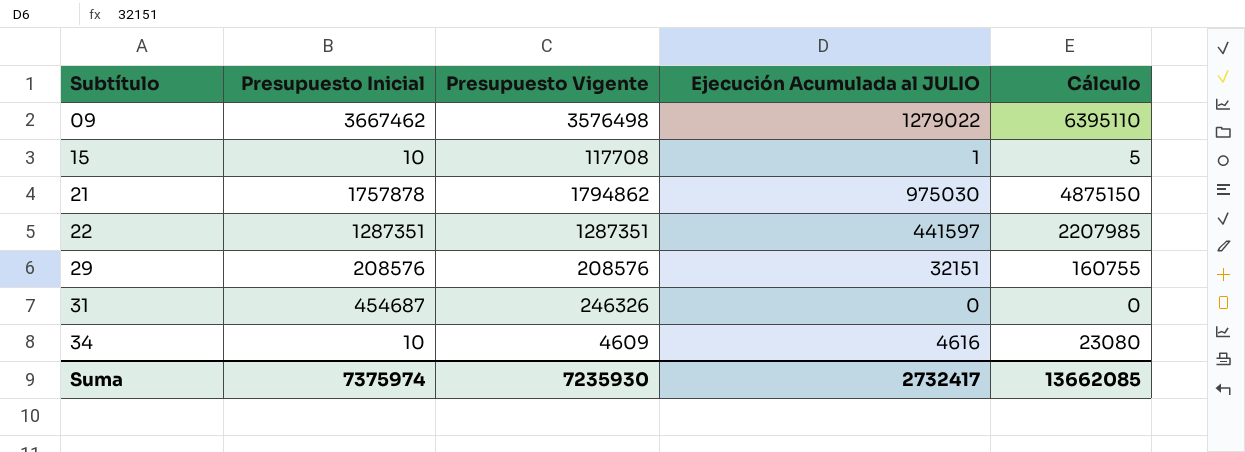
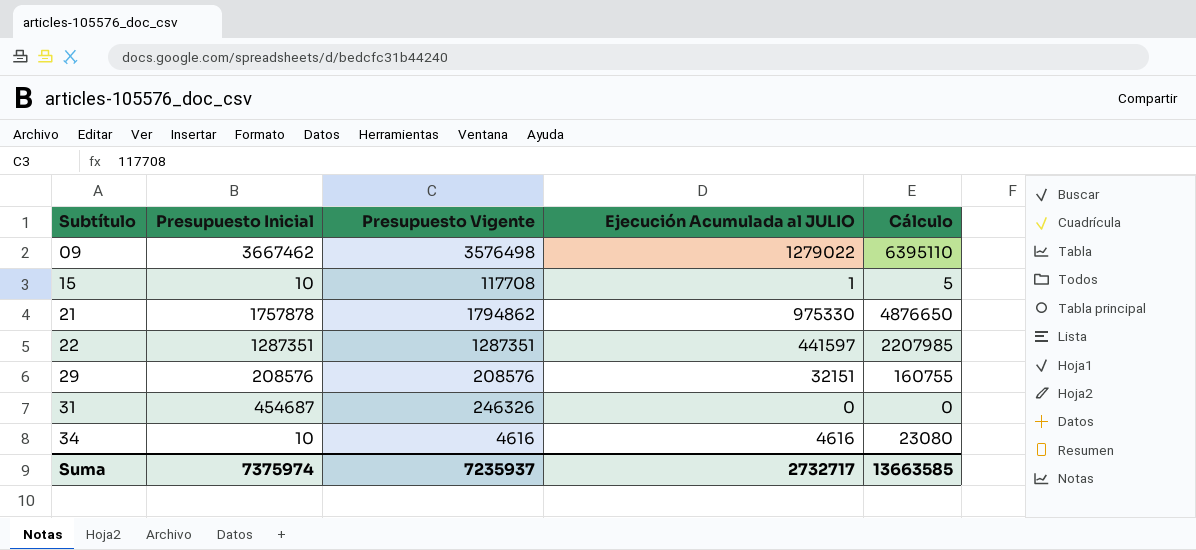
21 | Ejecución Acumulada al JULIO: 975030 -> 975330
21 | Cálculo: 4875150 -> 4876650
34 | Presupuesto Vigente: 4609 -> 4616
Suma | Presupuesto Vigente: 7235930 -> 7235937
Suma | Ejecución Acumulada al JULIO: 2732417 -> 2732717
Suma | Cálculo: 13662085 -> 13663585

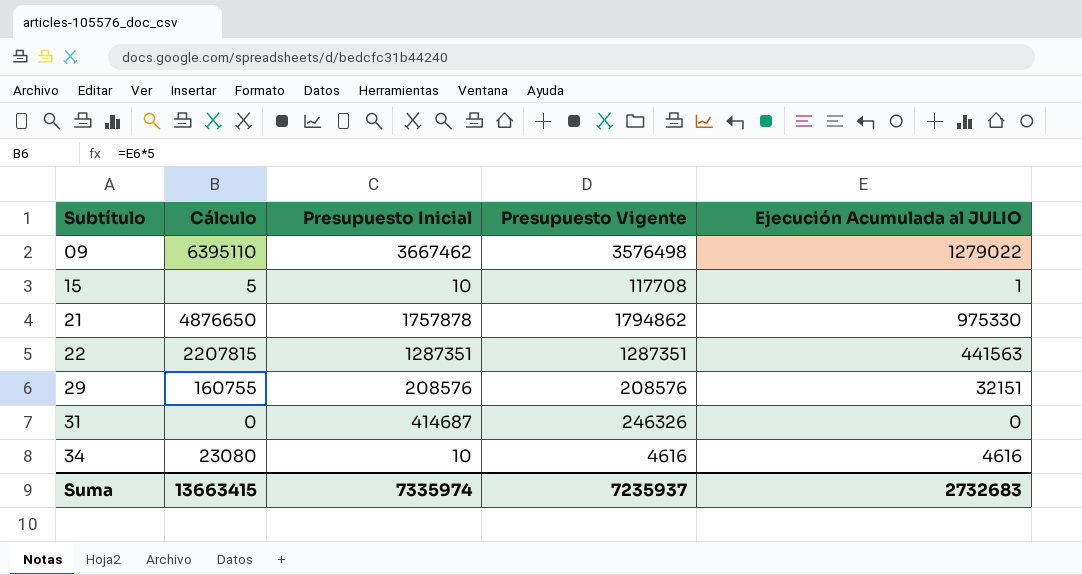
column Cálculo | position: 5 -> 2
22 | Cálculo: 2207985 -> 2207815
22 | Ejecución Acumulada al JULIO: 441597 -> 441563
31 | Presupuesto Inicial: 454687 -> 414687
Suma | Cálculo: 13663585 -> 13663415
Suma | Presupuesto Inicial: 7375974 -> 7335974
Suma | Ejecución Acumulada al JULIO: 2732717 -> 2732683

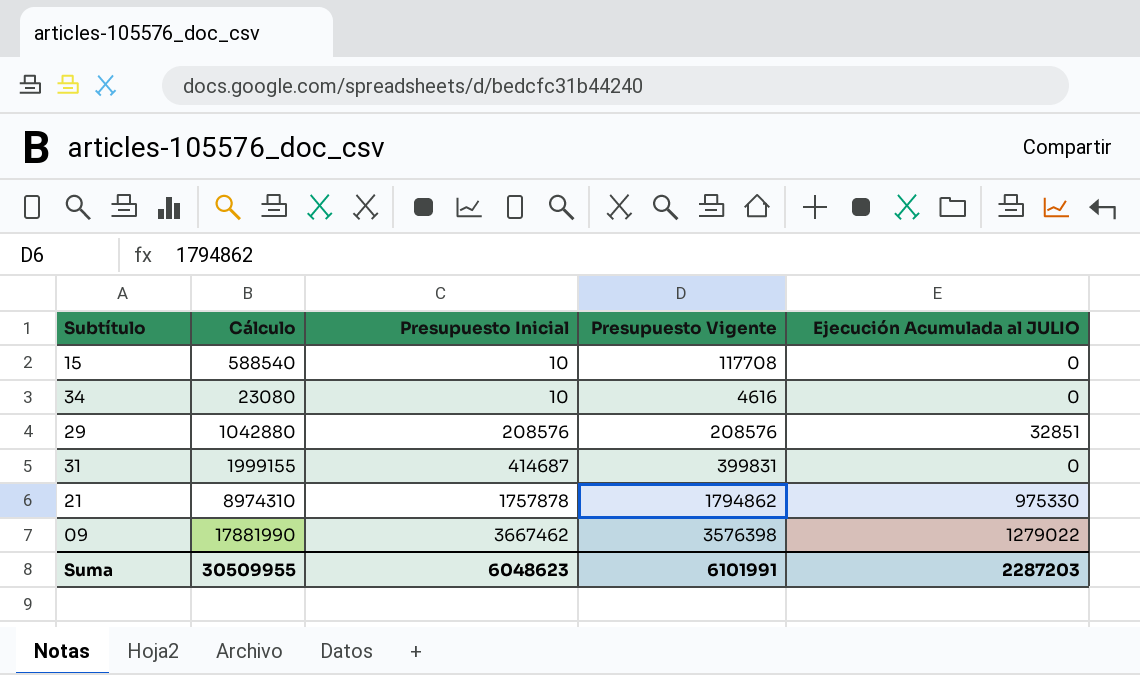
row order: Subtítulo ascending -> Presupuesto Inicial ascending
column Cálculo | formula: [Ejecución Acumulada al JULIO] * 5 -> [Presupuesto Vigente] * 5
row 22: 2207815 | 1287351 | 1287351 | 441563 -> none
15 | Ejecución Acumulada al JULIO: 1 -> 0
34 | Ejecución Acumulada al JULIO: 4616 -> 0
29 | Ejecución Acumulada al JULIO: 32151 -> 32851
31 | Presupuesto Vigente: 246326 -> 399831
09 | Presupuesto Vigente: 3576498 -> 3576398
Suma | Cálculo: 13663415 -> 30509955
Suma | Presupuesto Inicial: 7335974 -> 6048623
Suma | Presupuesto Vigente: 7235937 -> 6101991
Suma | Ejecución Acumulada al JULIO: 2732683 -> 2287203

